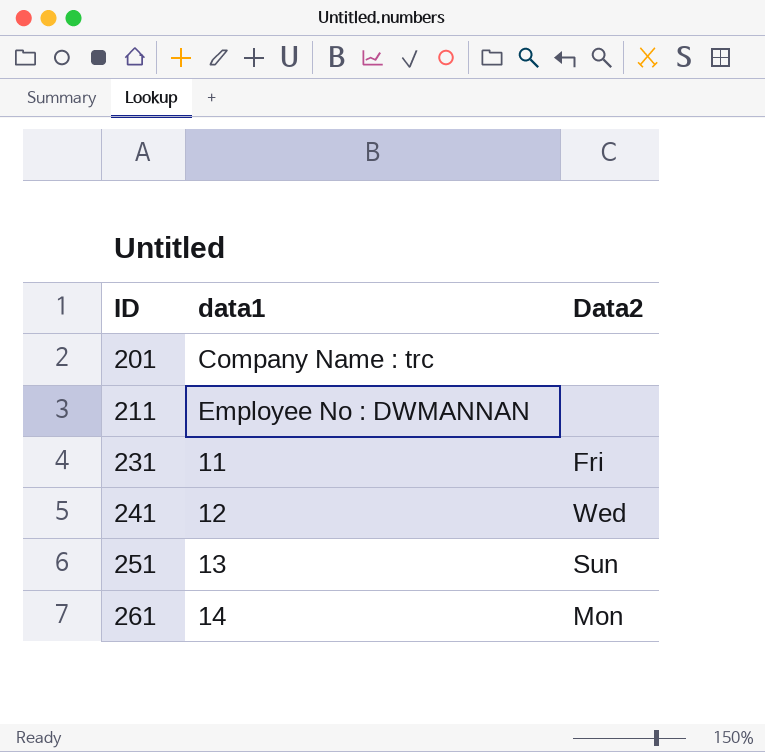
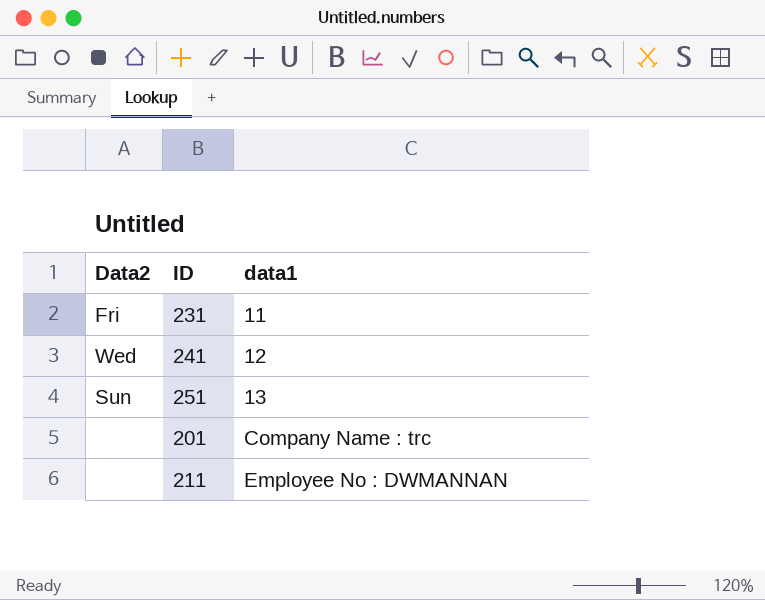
row order: ID ascending -> data1 ascending
column Data2 | position: 3 -> 1
row 261: 14 | Mon -> none

